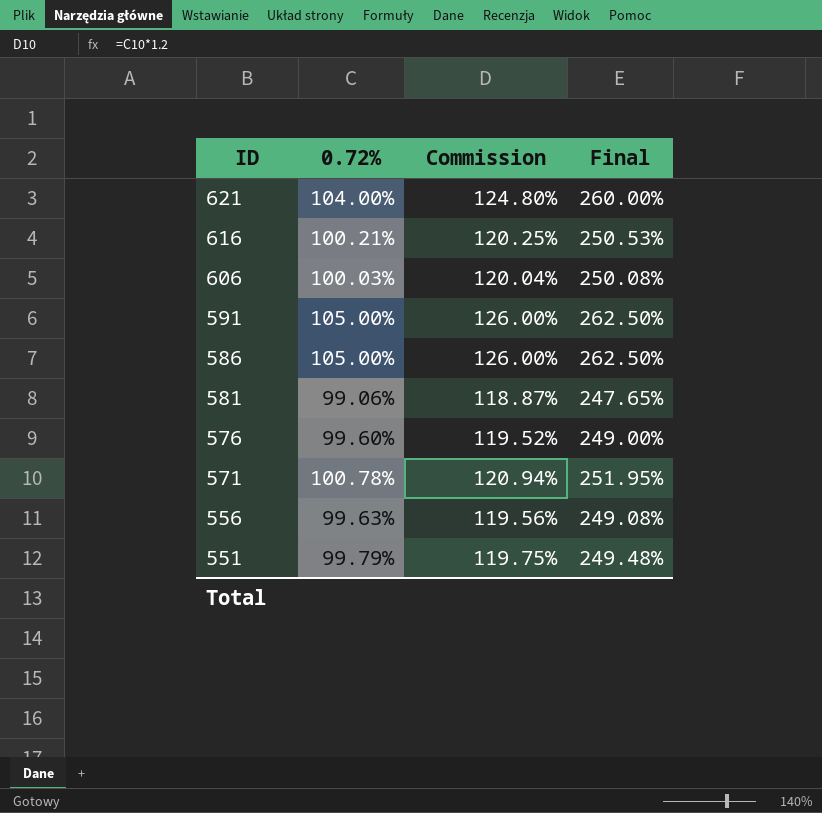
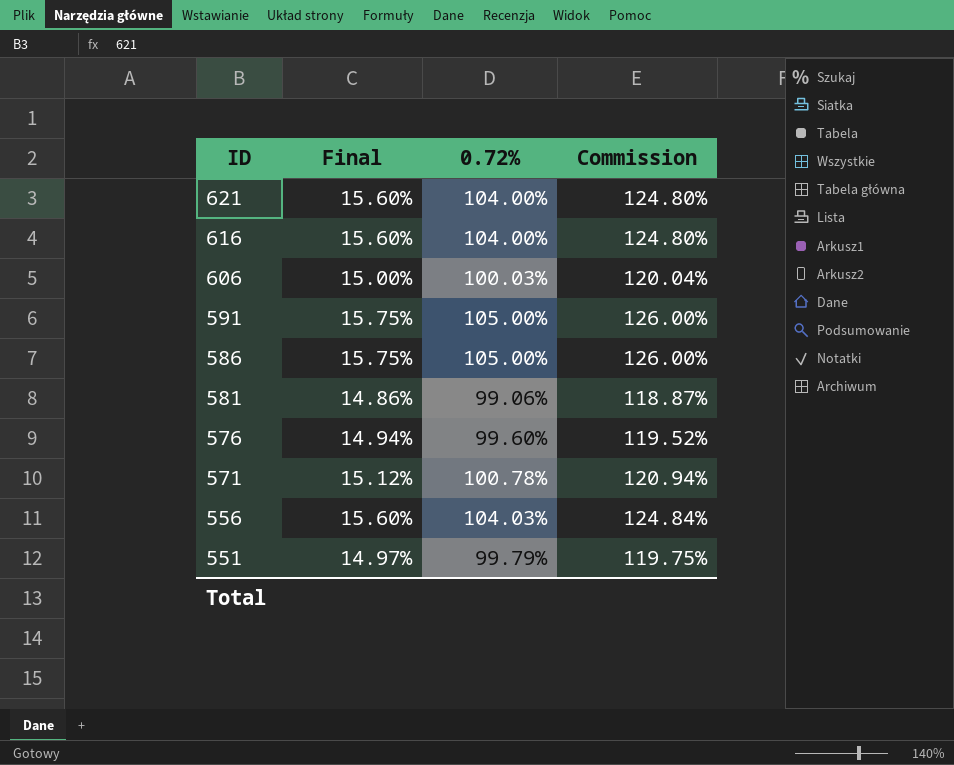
column Final | formula: [0.72%] * 2.5 -> [0.72%] * 0.15
column Final | position: 4 -> 2
616 | 0.72%: 100.21% -> 104.00%
616 | Commission: 120.25% -> 124.80%
556 | 0.72%: 99.63% -> 104.03%
556 | Commission: 119.56% -> 124.84%

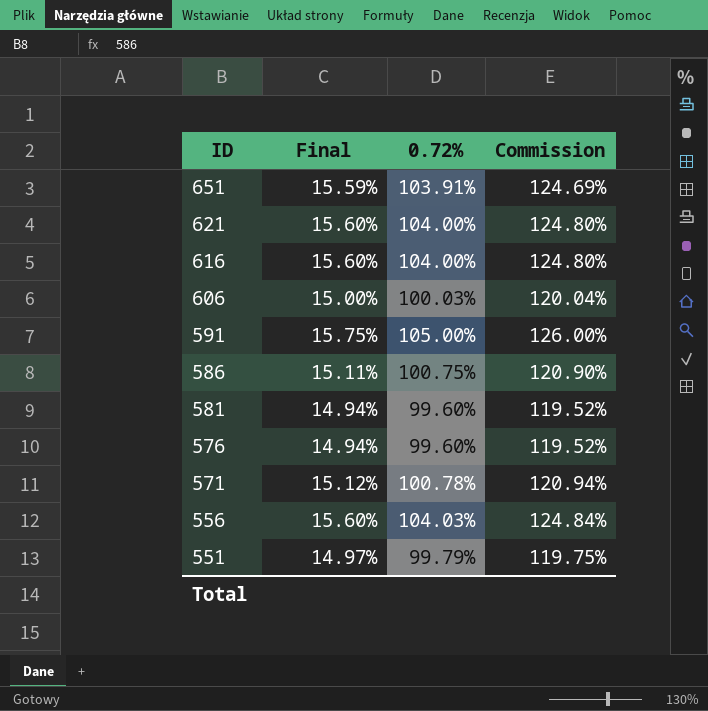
row 651: none -> 15.59% | 103.91% | 124.69%
586 | Final: 15.75% -> 15.11%
586 | 0.72%: 105.00% -> 100.75%
586 | Commission: 126.00% -> 120.90%
581 | Final: 14.86% -> 14.94%
581 | 0.72%: 99.06% -> 99.60%
581 | Commission: 118.87% -> 119.52%

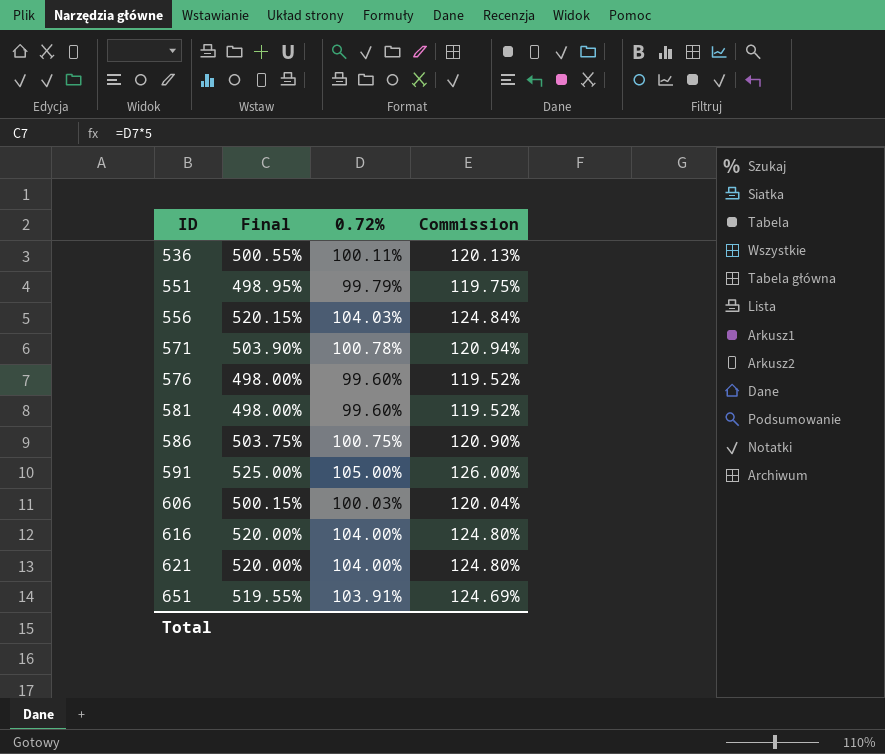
row order: ID descending -> ID ascending
column Final | formula: [0.72%] * 0.15 -> [0.72%] * 5
row 536: none -> 500.55% | 100.11% | 120.13%

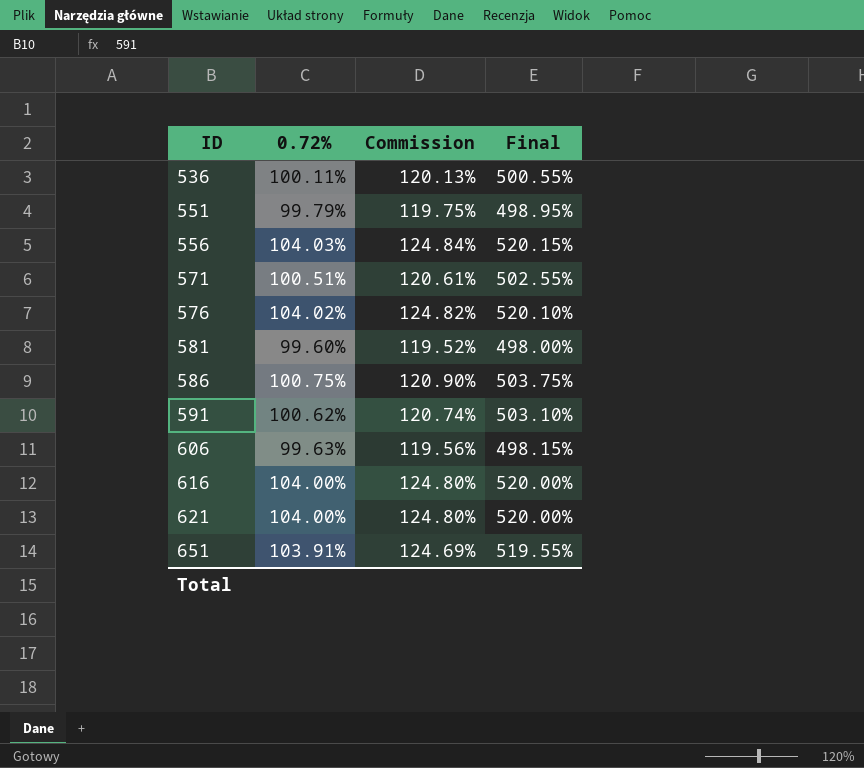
column Final | position: 2 -> 4
571 | 0.72%: 100.78% -> 100.51%
571 | Commission: 120.94% -> 120.61%
571 | Final: 503.90% -> 502.55%
576 | 0.72%: 99.60% -> 104.02%
576 | Commission: 119.52% -> 124.82%
576 | Final: 498.00% -> 520.10%
591 | 0.72%: 105.00% -> 100.62%
591 | Commission: 126.00% -> 120.74%
591 | Final: 525.00% -> 503.10%
606 | 0.72%: 100.03% -> 99.63%
606 | Commission: 120.04% -> 119.56%
606 | Final: 500.15% -> 498.15%

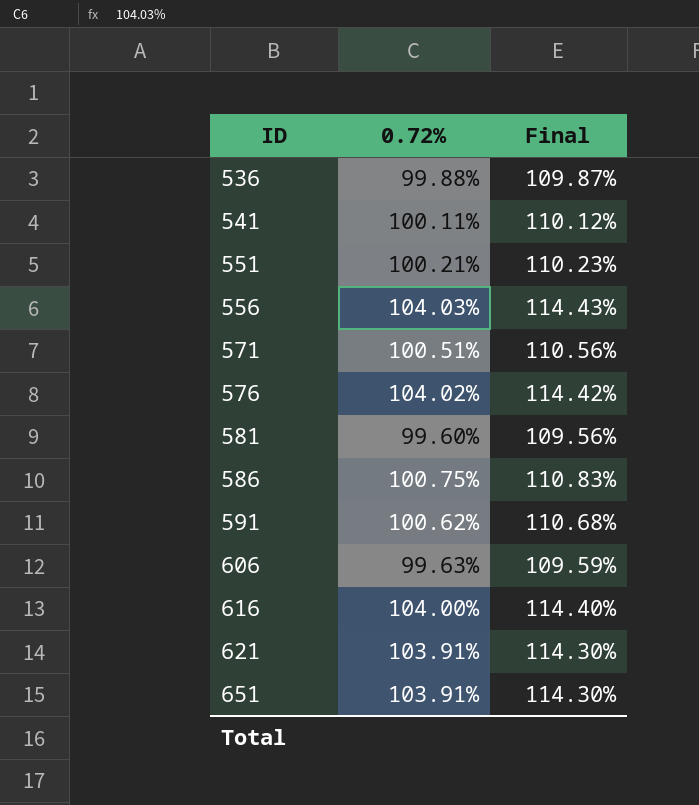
column Commission | formula: [0.72%] * 1.2 -> none
column Final | formula: [0.72%] * 5 -> [0.72%] * 1.1
536 | 0.72%: 100.11% -> 99.88%
row 541: none -> 100.11% | 110.12%
551 | 0.72%: 99.79% -> 100.21%
621 | 0.72%: 104.00% -> 103.91%

